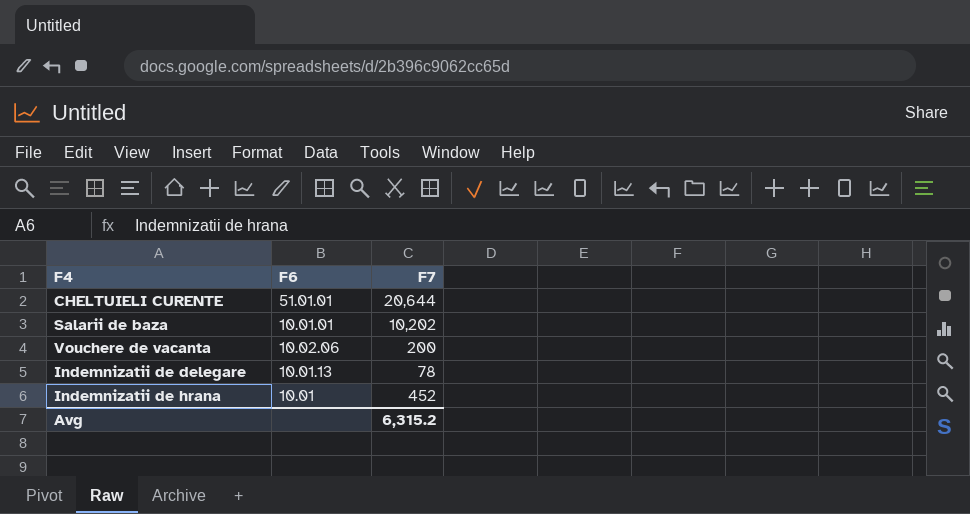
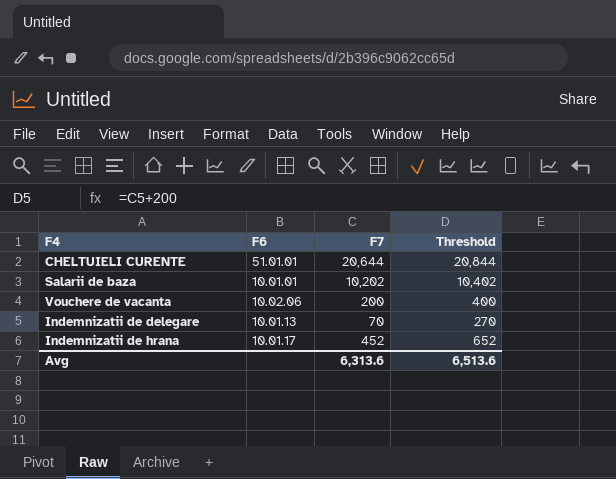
column Threshold | formula: none -> [F7] + 200
Indemnizatii de delegare | F7: 78 -> 70
Indemnizatii de hrana | F6: 10.01 -> 10.01.17
Avg | F7: 6,315.2 -> 6,313.6

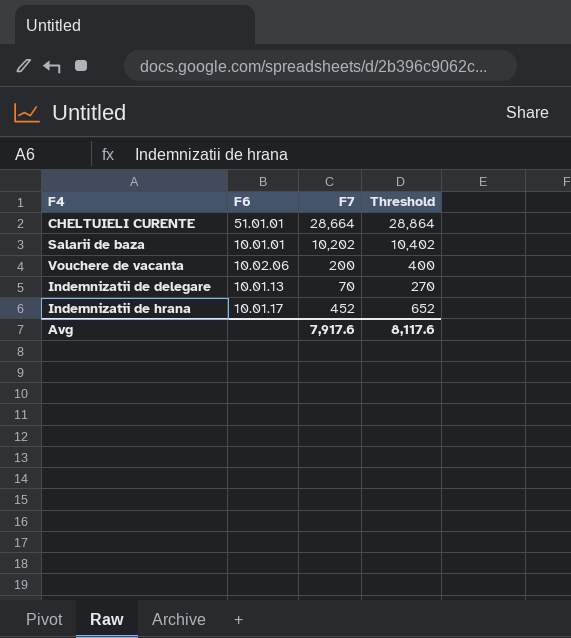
CHELTUIELI CURENTE | F7: 20,644 -> 28,664
CHELTUIELI CURENTE | Threshold: 20,844 -> 28,864
Avg | F7: 6,313.6 -> 7,917.6
Avg | Threshold: 6,513.6 -> 8,117.6

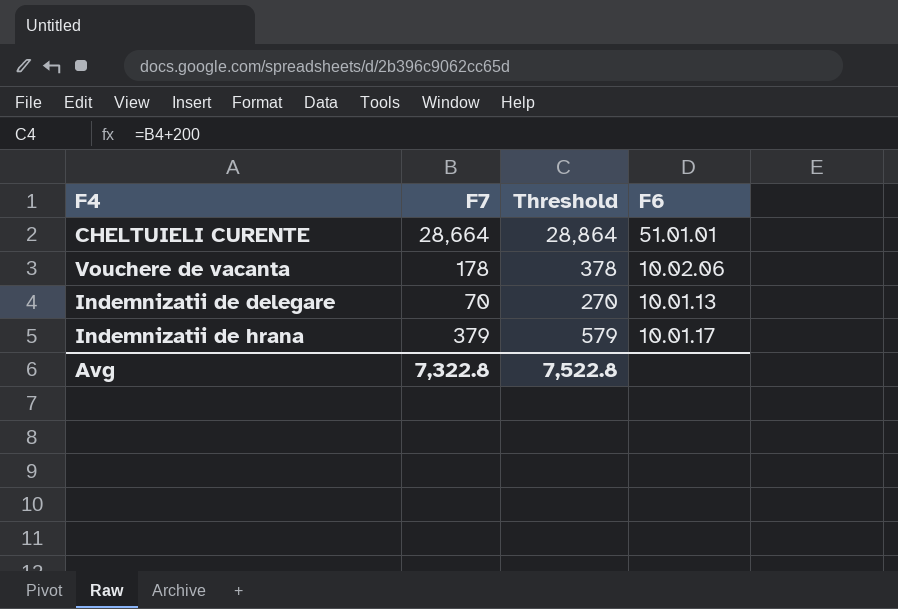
column F6 | position: 2 -> 4
row Salarii de baza: 10.01.01 | 10,202 | 10,402 -> none
Vouchere de vacanta | F7: 200 -> 178
Vouchere de vacanta | Threshold: 400 -> 378
Indemnizatii de hrana | F7: 452 -> 379
Indemnizatii de hrana | Threshold: 652 -> 579
Avg | F7: 7,917.6 -> 7,322.8
Avg | Threshold: 8,117.6 -> 7,522.8

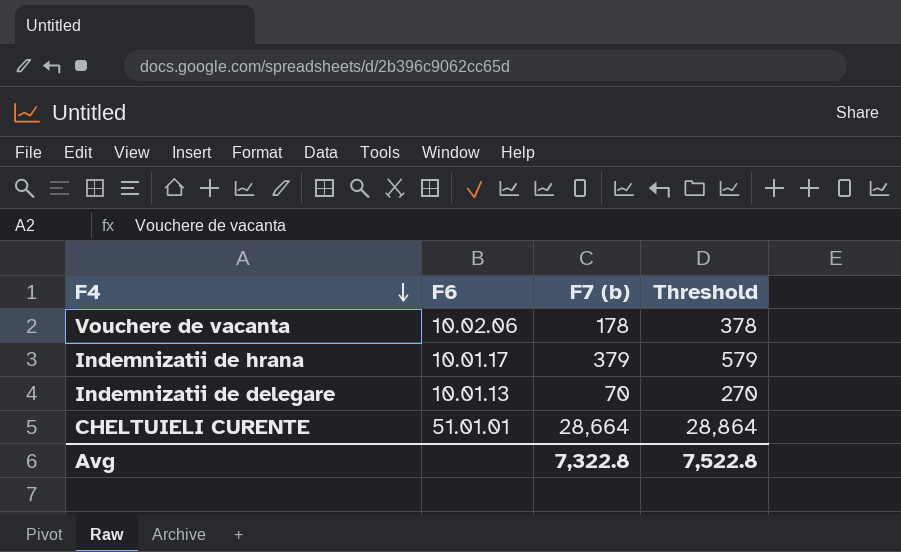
row order: none -> F4 descending
column F6 | position: 4 -> 2
column name: F7 -> F7 (b)

